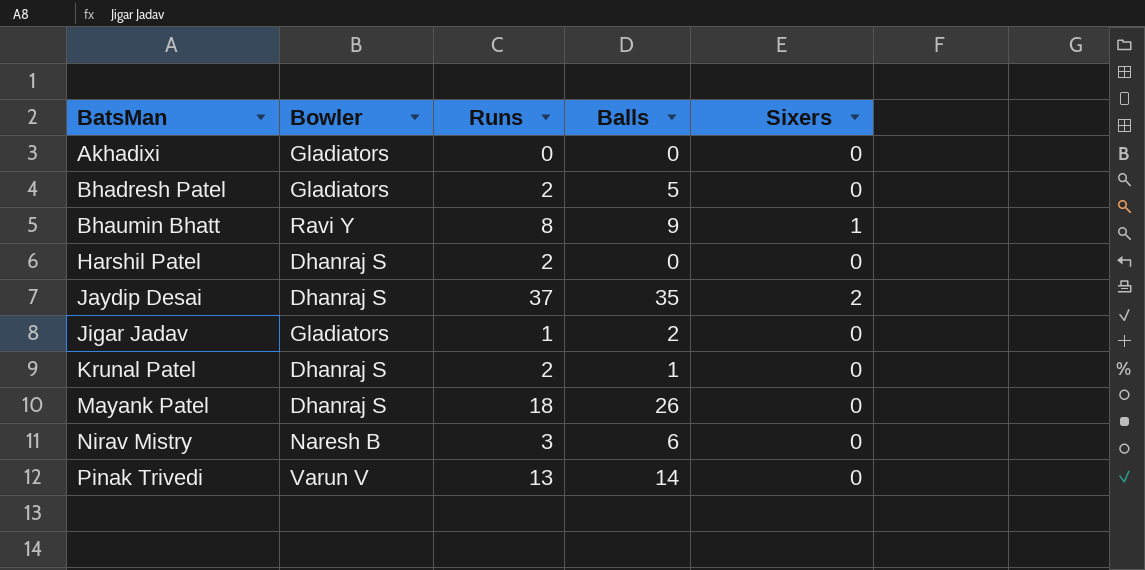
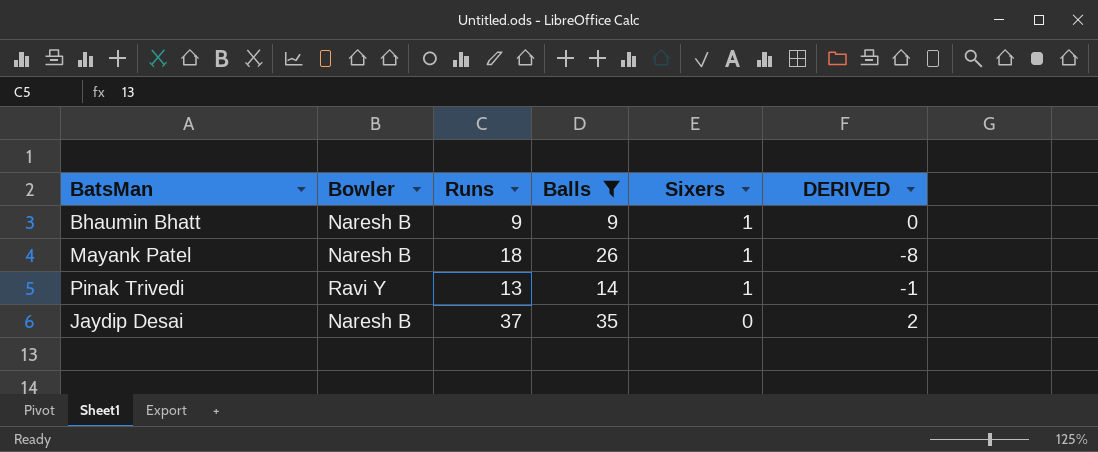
filter: none -> Balls >= 9
row order: BatsMan ascending -> Sixers descending
column DERIVED | formula: none -> [Runs] - [Balls]
Bhaumin Bhatt | Bowler: Ravi Y -> Naresh B
Bhaumin Bhatt | Runs: 8 -> 9
Mayank Patel | Bowler: Dhanraj S -> Naresh B
Mayank Patel | Sixers: 0 -> 1
Pinak Trivedi | Bowler: Varun V -> Ravi Y
Pinak Trivedi | Sixers: 0 -> 1
Jaydip Desai | Bowler: Dhanraj S -> Naresh B
Jaydip Desai | Sixers: 2 -> 0

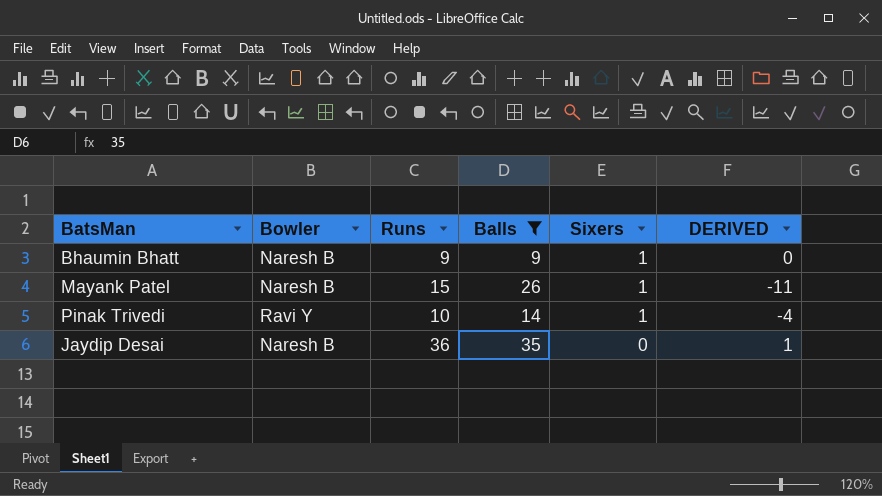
Mayank Patel | Runs: 18 -> 15
Mayank Patel | DERIVED: -8 -> -11
Pinak Trivedi | Runs: 13 -> 10
Pinak Trivedi | DERIVED: -1 -> -4
Jaydip Desai | Runs: 37 -> 36
Jaydip Desai | DERIVED: 2 -> 1

